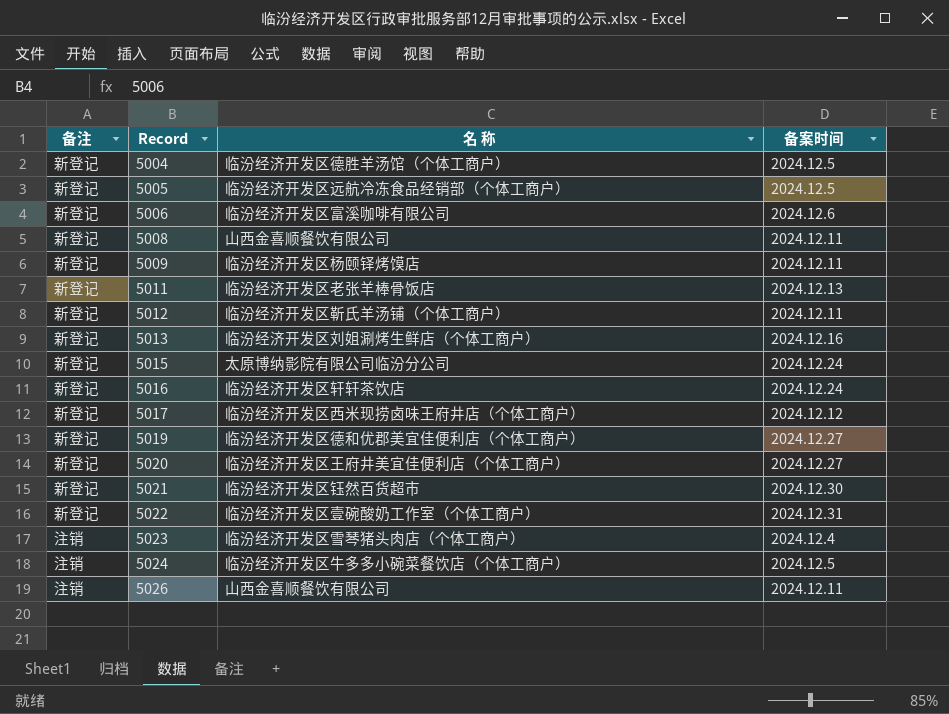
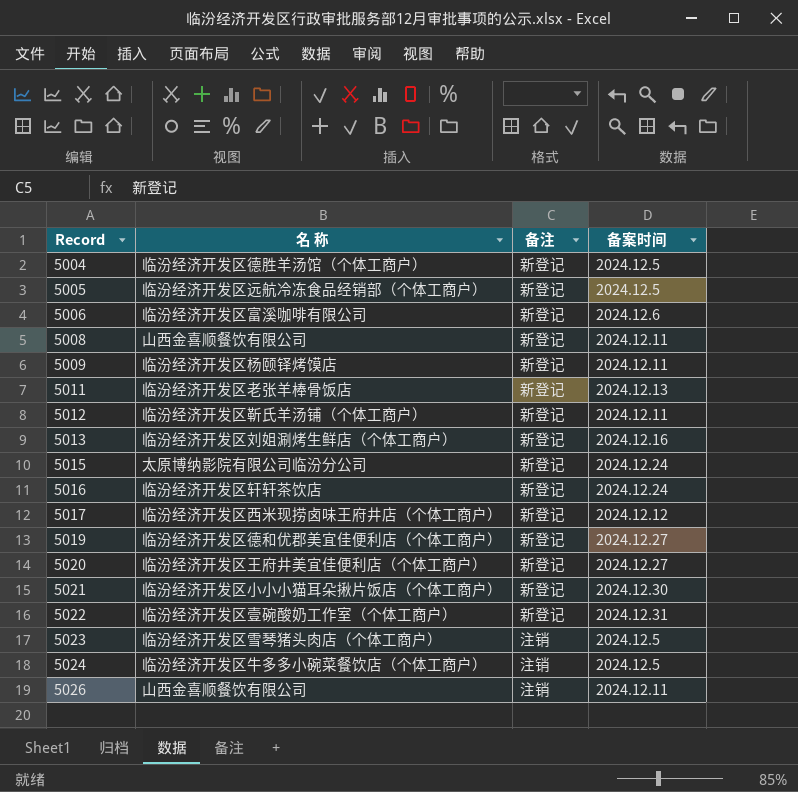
column 备注 | position: 1 -> 3
5021 | 名 称: 临汾经济开发区钰然百货超市 -> 临汾经济开发区小小小猫耳朵揪片饭店（个体工商户）
5023 | 备案时间: 2024.12.4 -> 2024.12.5

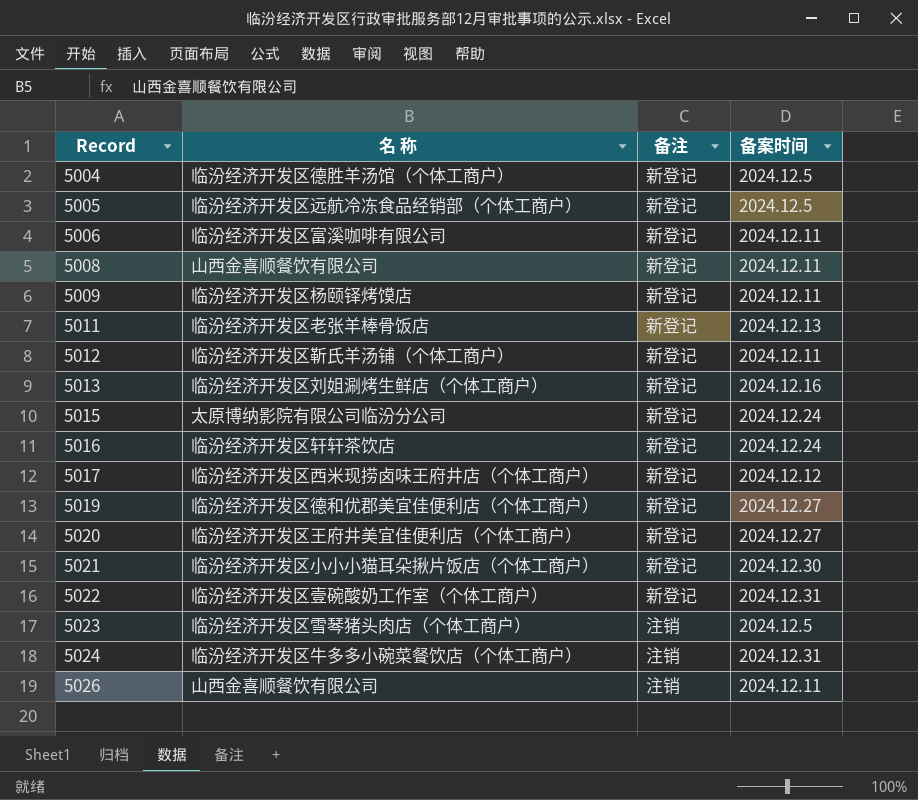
5006 | 备案时间: 2024.12.6 -> 2024.12.11
5024 | 备案时间: 2024.12.5 -> 2024.12.31

